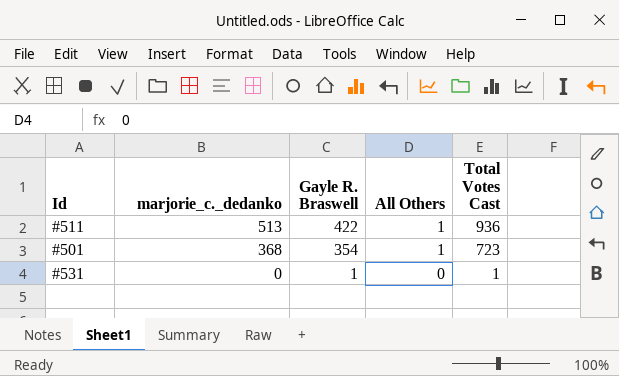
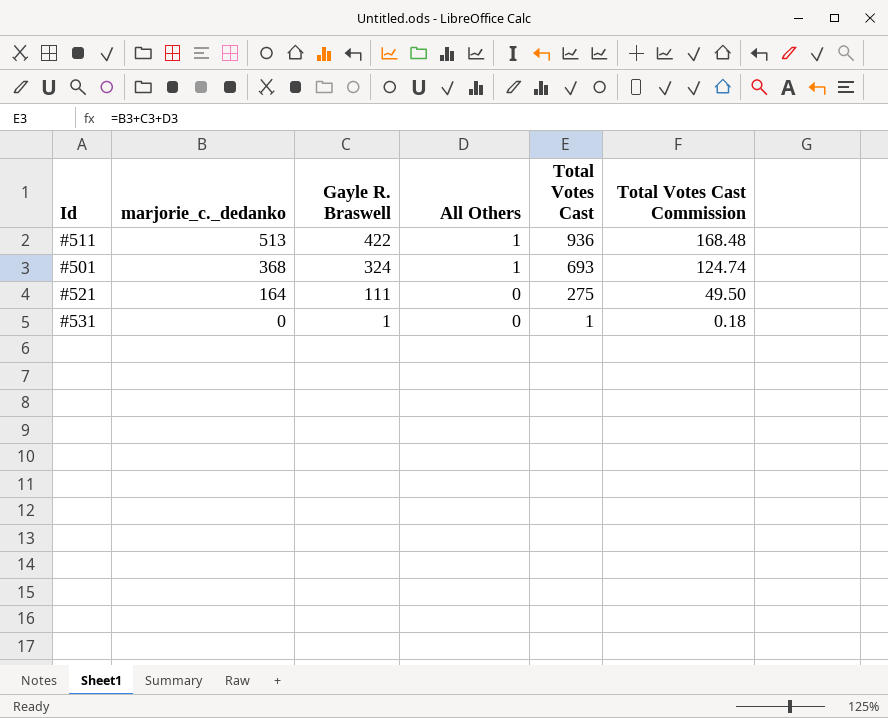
column Total Votes Cast Commission | formula: none -> [Total Votes Cast] * 0.18
#501 | Gayle R. Braswell: 354 -> 324
#501 | Total Votes Cast: 723 -> 693
row #521: none -> 164 | 111 | 0 | 275 | 49.50

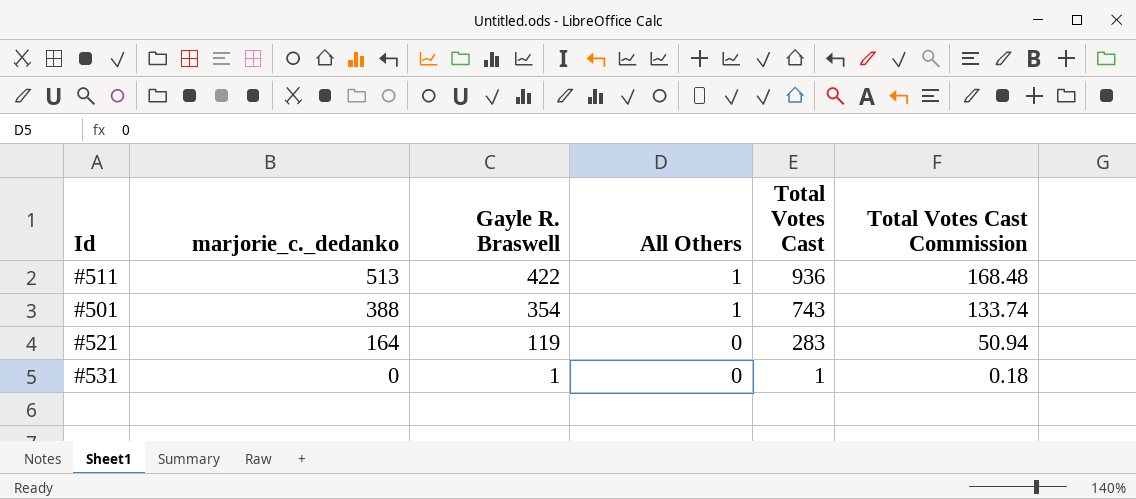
#501 | marjorie_c._dedanko: 368 -> 388
#501 | Gayle R. Braswell: 324 -> 354
#501 | Total Votes Cast: 693 -> 743
#501 | Total Votes Cast Commission: 124.74 -> 133.74
#521 | Gayle R. Braswell: 111 -> 119
#521 | Total Votes Cast: 275 -> 283
#521 | Total Votes Cast Commission: 49.50 -> 50.94

